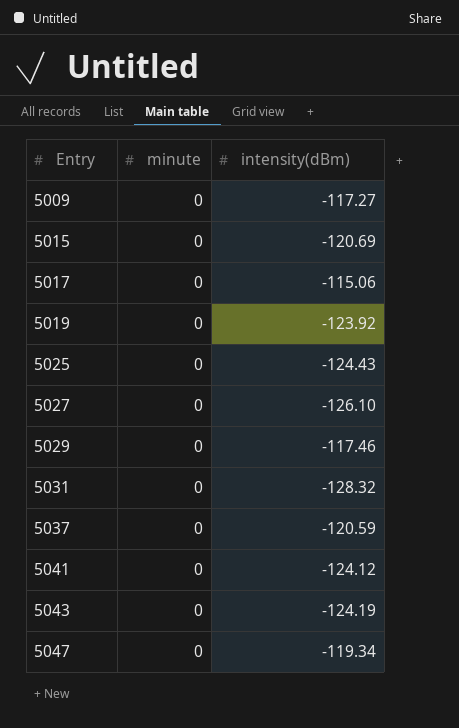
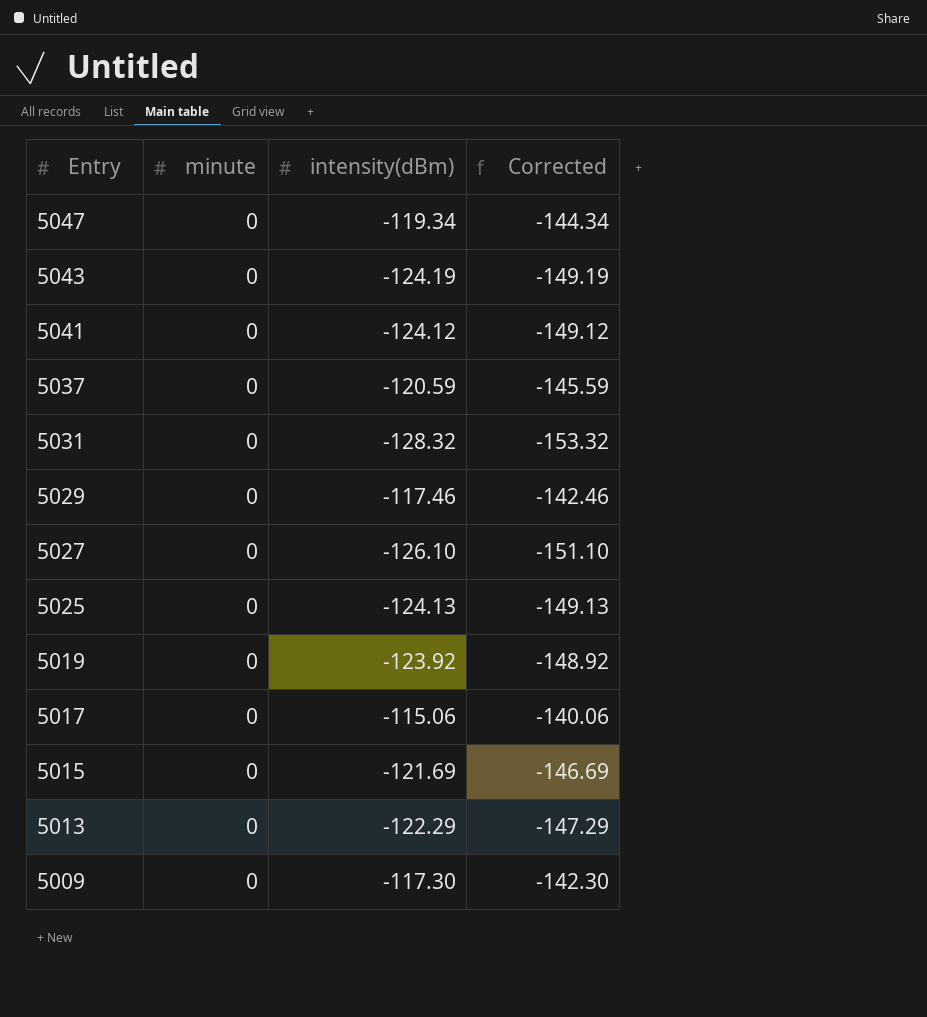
row order: Entry ascending -> Entry descending
column Corrected | formula: none -> [intensity(dBm)] - 25
5025 | intensity(dBm): -124.43 -> -124.13
5015 | intensity(dBm): -120.69 -> -121.69
row 5013: none -> 0 | -122.29 | -147.29
5009 | intensity(dBm): -117.27 -> -117.30

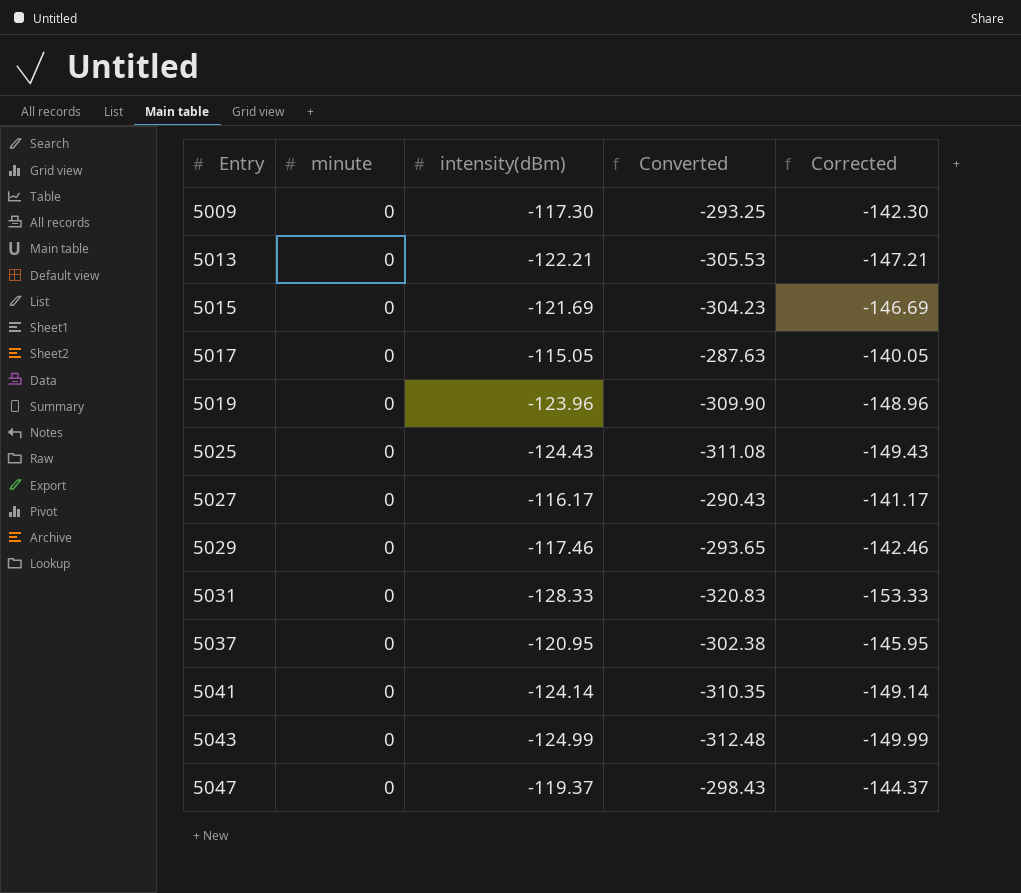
row order: Entry descending -> Entry ascending
column Converted | formula: none -> [intensity(dBm)] * 2.5
5013 | intensity(dBm): -122.29 -> -122.21
5013 | Corrected: -147.29 -> -147.21
5017 | intensity(dBm): -115.06 -> -115.05
5017 | Corrected: -140.06 -> -140.05
5019 | intensity(dBm): -123.92 -> -123.96
5019 | Corrected: -148.92 -> -148.96
5025 | intensity(dBm): -124.13 -> -124.43
5025 | Corrected: -149.13 -> -149.43
5027 | intensity(dBm): -126.10 -> -116.17
5027 | Corrected: -151.10 -> -141.17
5031 | intensity(dBm): -128.32 -> -128.33
5031 | Corrected: -153.32 -> -153.33
5037 | intensity(dBm): -120.59 -> -120.95
5037 | Corrected: -145.59 -> -145.95
5041 | intensity(dBm): -124.12 -> -124.14
5041 | Corrected: -149.12 -> -149.14
5043 | intensity(dBm): -124.19 -> -124.99
5043 | Corrected: -149.19 -> -149.99
5047 | intensity(dBm): -119.34 -> -119.37
5047 | Corrected: -144.34 -> -144.37

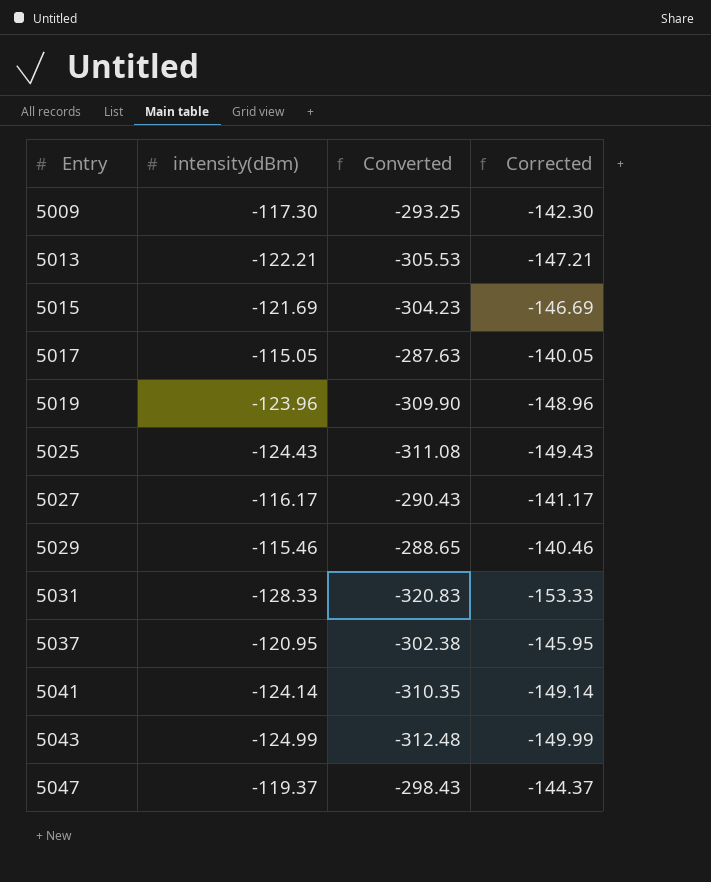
column minute | position: 2 -> none
5029 | intensity(dBm): -117.46 -> -115.46
5029 | Converted: -293.65 -> -288.65
5029 | Corrected: -142.46 -> -140.46

